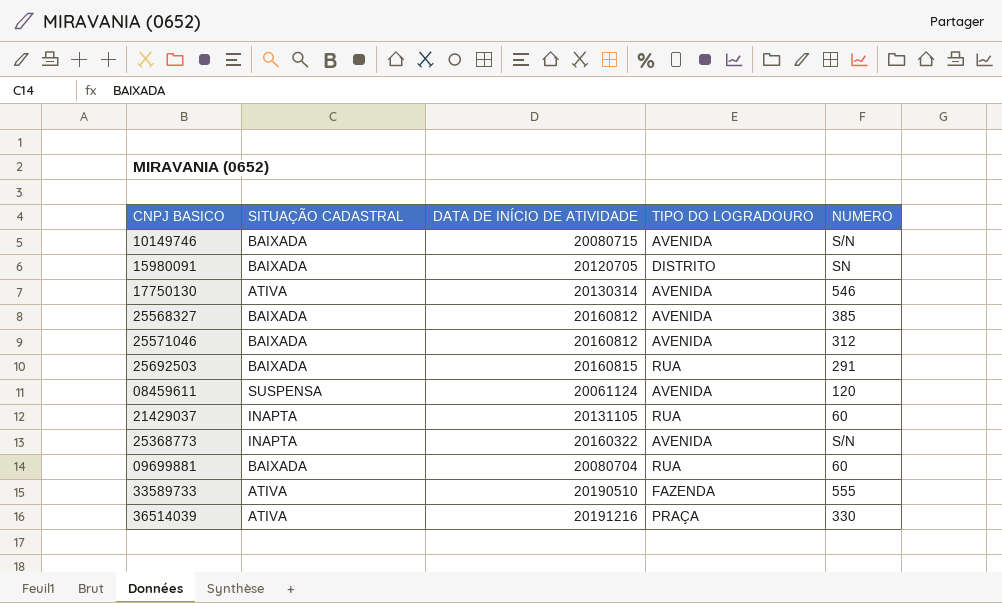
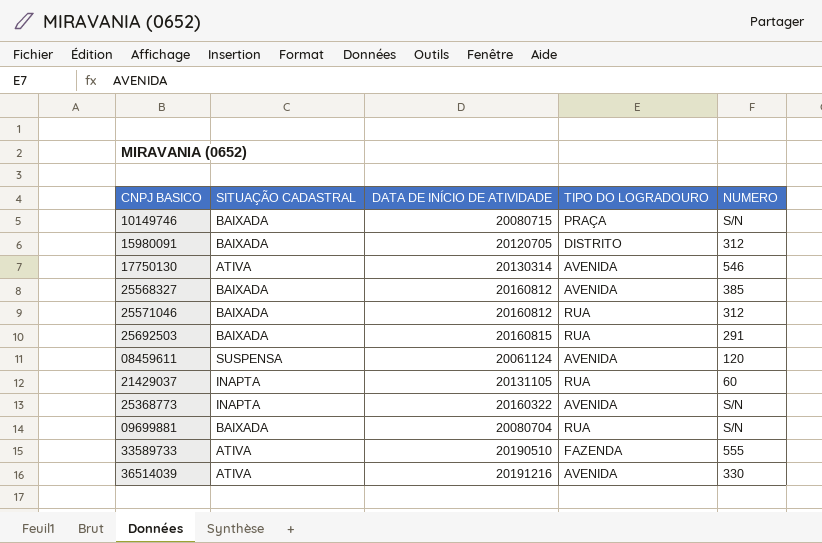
10149746 | TIPO DO LOGRADOURO: AVENIDA -> PRAÇA
15980091 | NUMERO: SN -> 312
25571046 | TIPO DO LOGRADOURO: AVENIDA -> RUA
09699881 | NUMERO: 60 -> S/N
36514039 | TIPO DO LOGRADOURO: PRAÇA -> AVENIDA

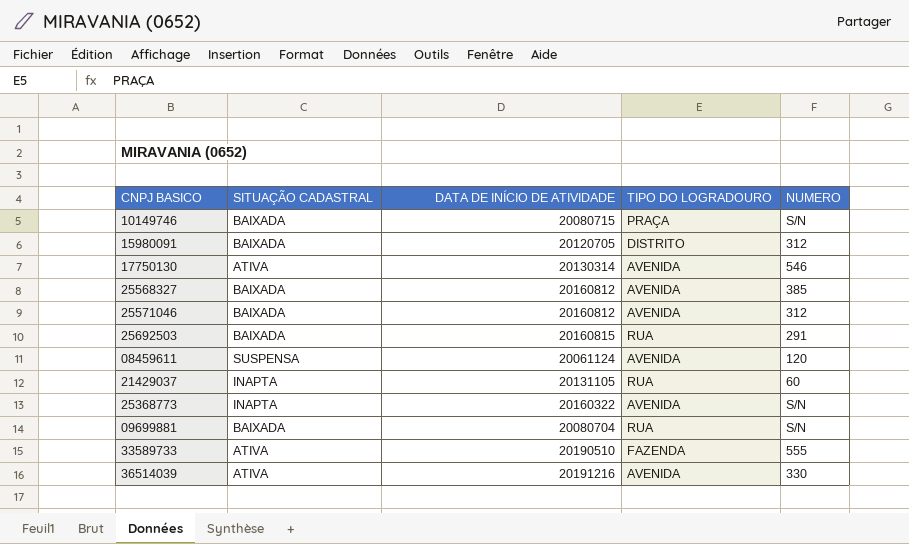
25571046 | TIPO DO LOGRADOURO: RUA -> AVENIDA

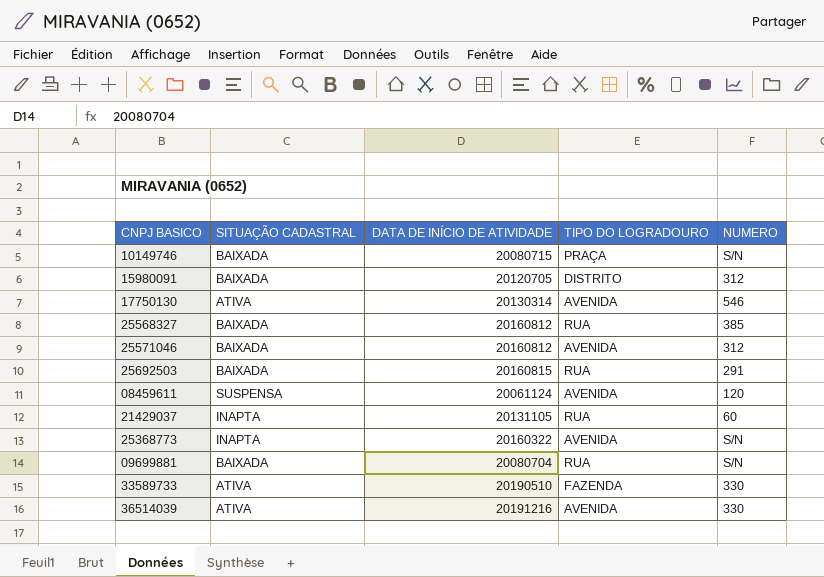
25568327 | TIPO DO LOGRADOURO: AVENIDA -> RUA
33589733 | NUMERO: 555 -> 330

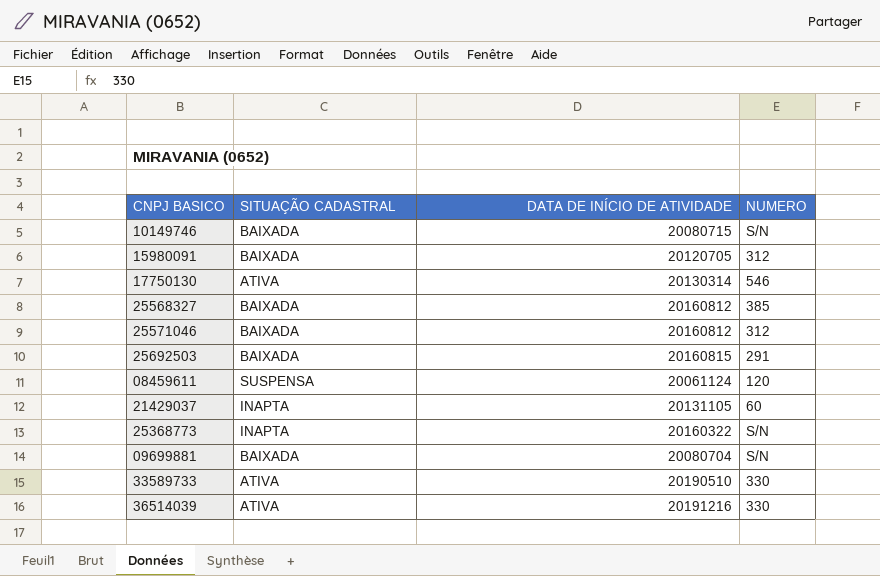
column TIPO DO LOGRADOURO | position: 4 -> none

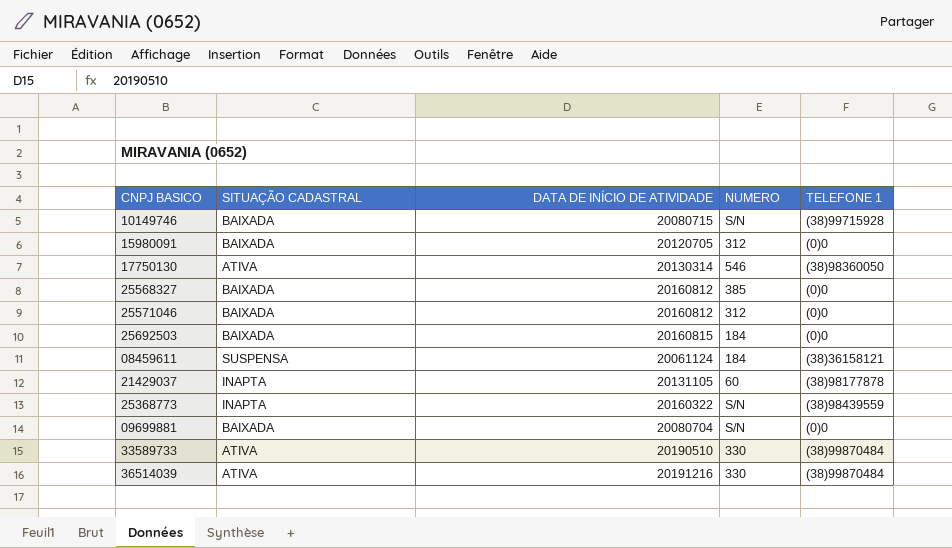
column TELEFONE 1 | position: none -> 5
25692503 | NUMERO: 291 -> 184
08459611 | NUMERO: 120 -> 184

